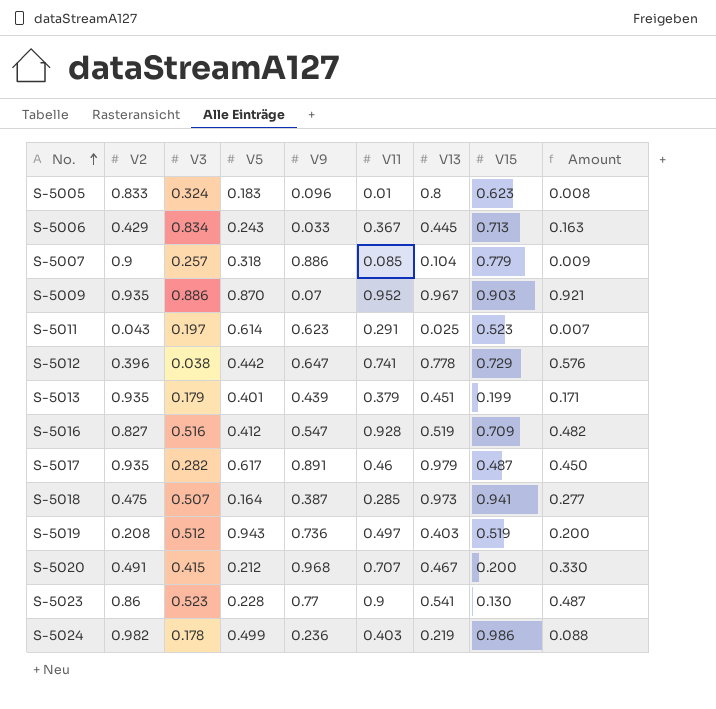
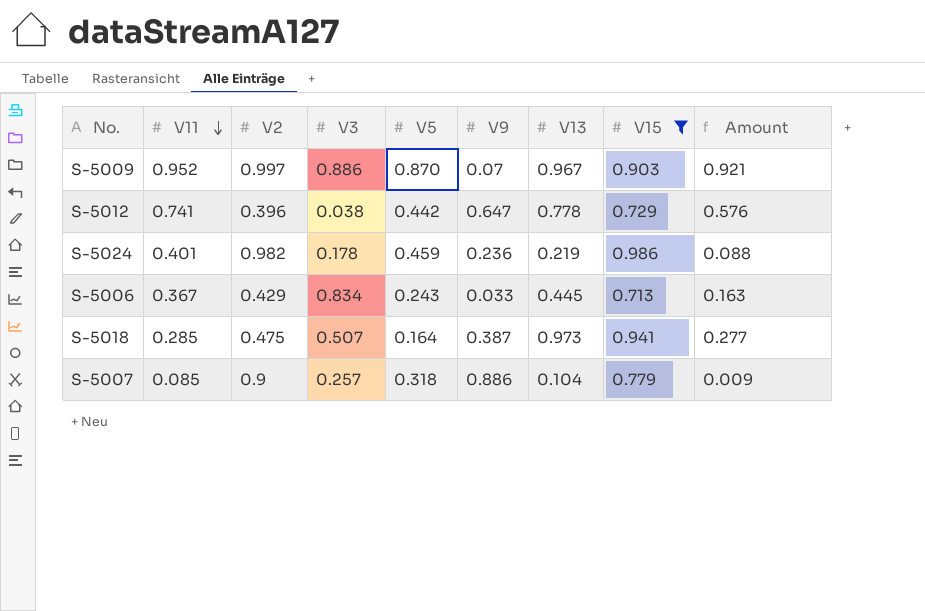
filter: none -> V15 >= 0.713
row order: No. ascending -> V11 descending
column V11 | position: 6 -> 2
S-5009 | V2: 0.935 -> 0.997
S-5024 | V11: 0.403 -> 0.401
S-5024 | V5: 0.499 -> 0.459

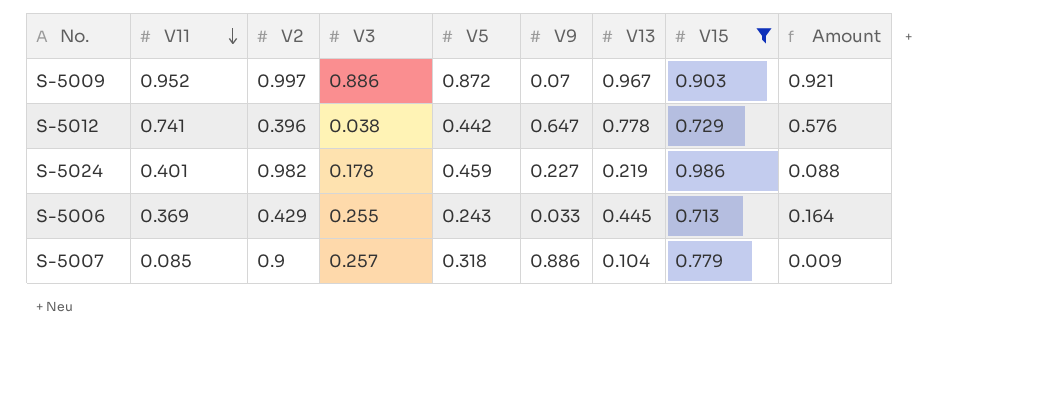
row S-5018: 0.285 | 0.475 | 0.507 | 0.164 | 0.387 | 0.973 | 0.941 | 0.277 -> none
S-5009 | V5: 0.870 -> 0.872
S-5024 | V9: 0.236 -> 0.227
S-5006 | V11: 0.367 -> 0.369
S-5006 | V3: 0.834 -> 0.255
S-5006 | Amount: 0.163 -> 0.164

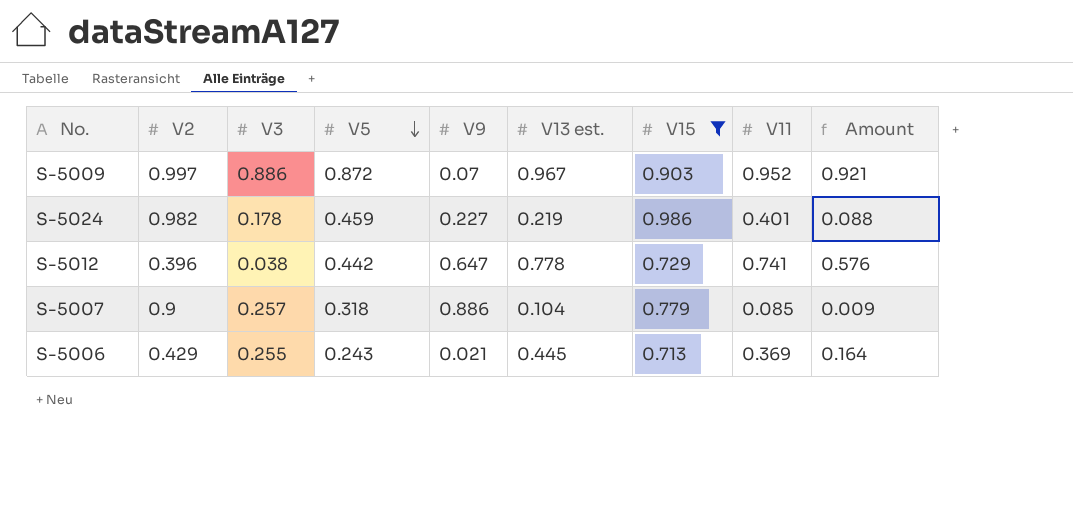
row order: V11 descending -> V5 descending
column name: V13 -> V13 est.
column V11 | position: 2 -> 8
S-5006 | V9: 0.033 -> 0.021

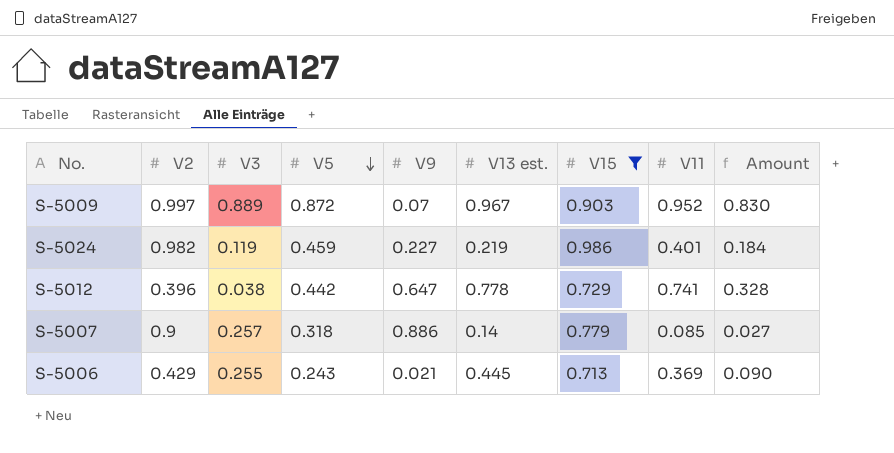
column Amount | formula: [V13 est.] * [V11] -> [V5] * [V11]
S-5009 | V3: 0.886 -> 0.889
S-5024 | V3: 0.178 -> 0.119
S-5007 | V13 est.: 0.104 -> 0.14

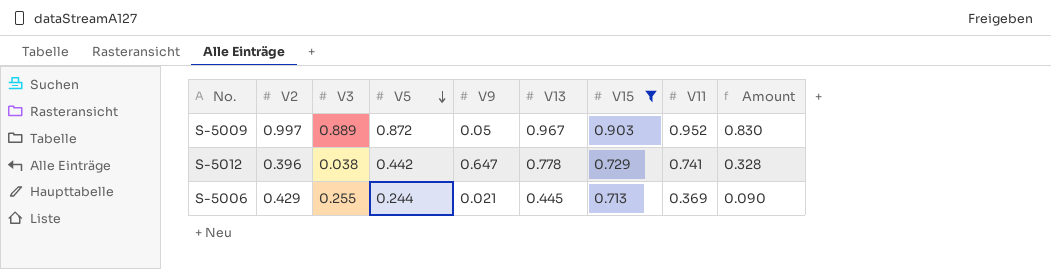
column name: V13 est. -> V13
row S-5024: 0.982 | 0.119 | 0.459 | 0.227 | 0.219 | 0.986 | 0.401 | 0.184 -> none
row S-5007: 0.9 | 0.257 | 0.318 | 0.886 | 0.14 | 0.779 | 0.085 | 0.027 -> none
S-5009 | V9: 0.07 -> 0.05
S-5006 | V5: 0.243 -> 0.244

